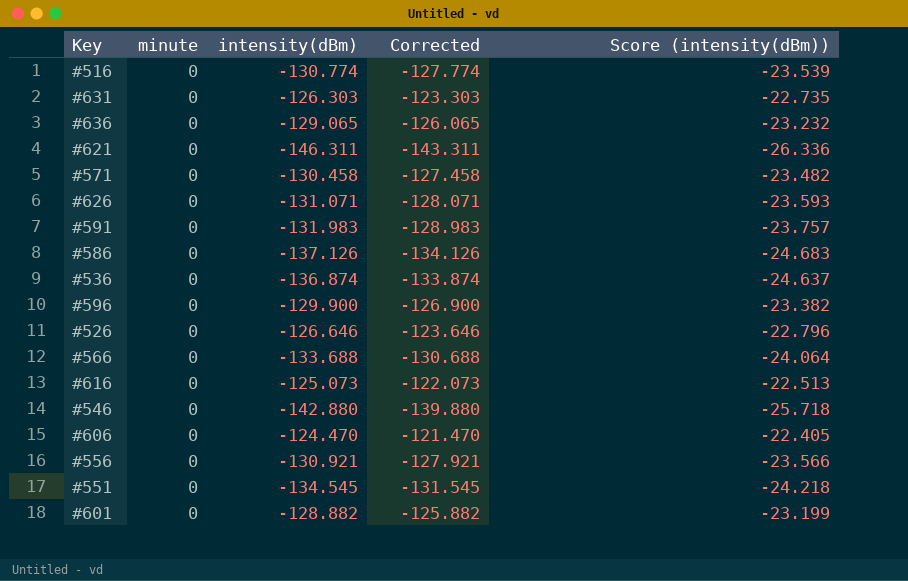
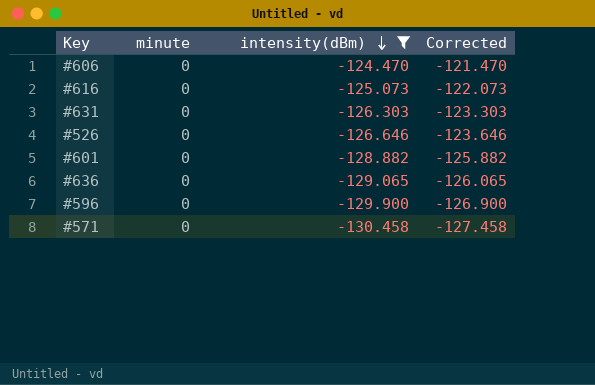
filter: none -> intensity(dBm) >= -130.458
row order: none -> intensity(dBm) descending
column Score (intensity(dBm)) | formula: [intensity(dBm)] * 0.18 -> none

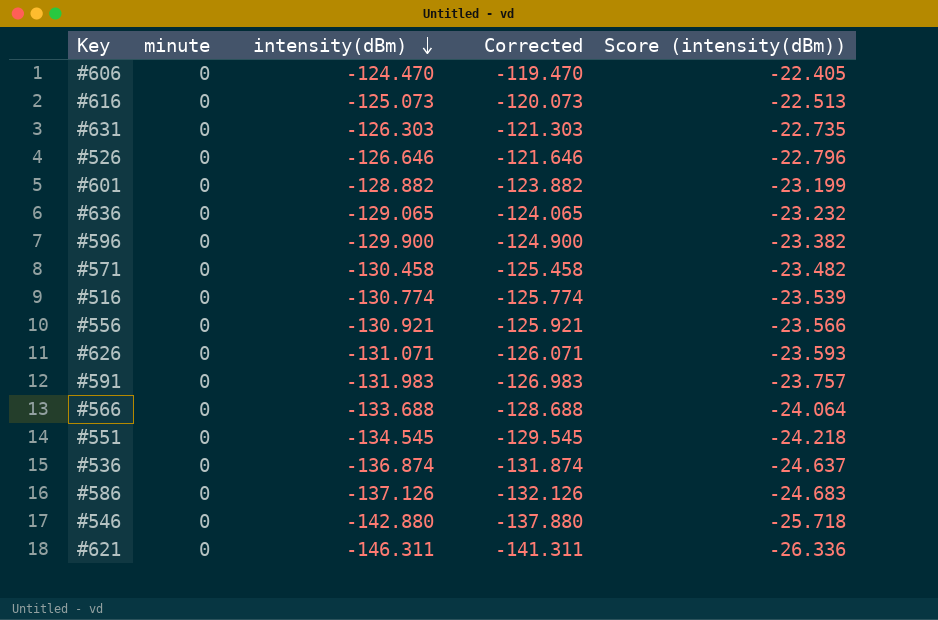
filter: intensity(dBm) >= -130.458 -> none
column Corrected | formula: [intensity(dBm)] + 3 -> [intensity(dBm)] + 5
column Score (intensity(dBm)) | formula: none -> [intensity(dBm)] * 0.18

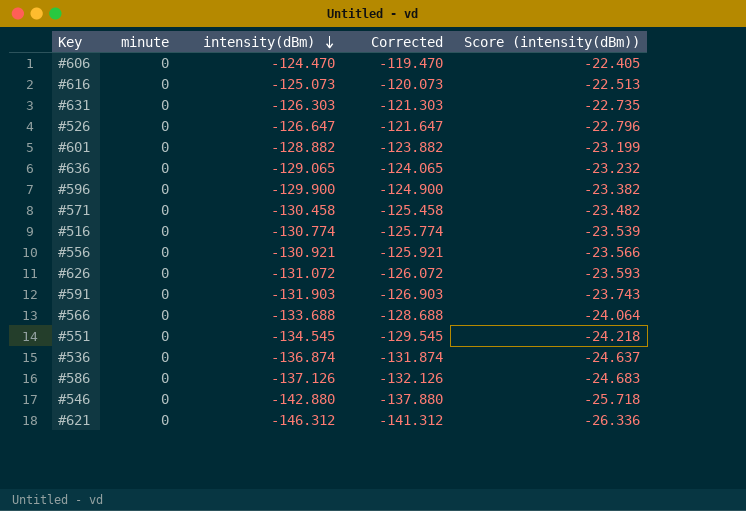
#526 | intensity(dBm): -126.646 -> -126.647
#526 | Corrected: -121.646 -> -121.647
#626 | intensity(dBm): -131.071 -> -131.072
#626 | Corrected: -126.071 -> -126.072
#591 | intensity(dBm): -131.983 -> -131.903
#591 | Corrected: -126.983 -> -126.903
#591 | Score (intensity(dBm)): -23.757 -> -23.743
#621 | intensity(dBm): -146.311 -> -146.312
#621 | Corrected: -141.311 -> -141.312

